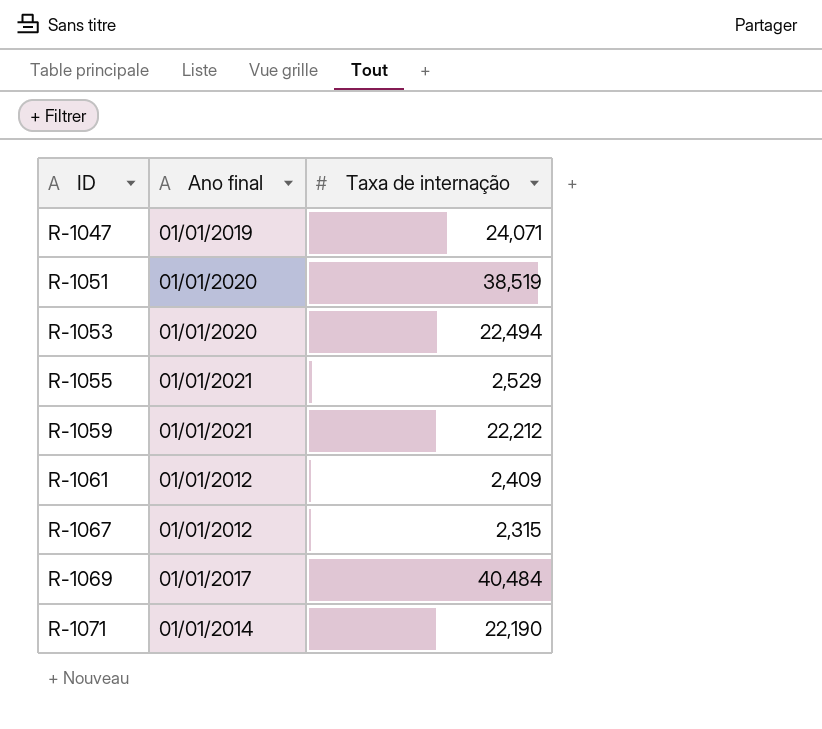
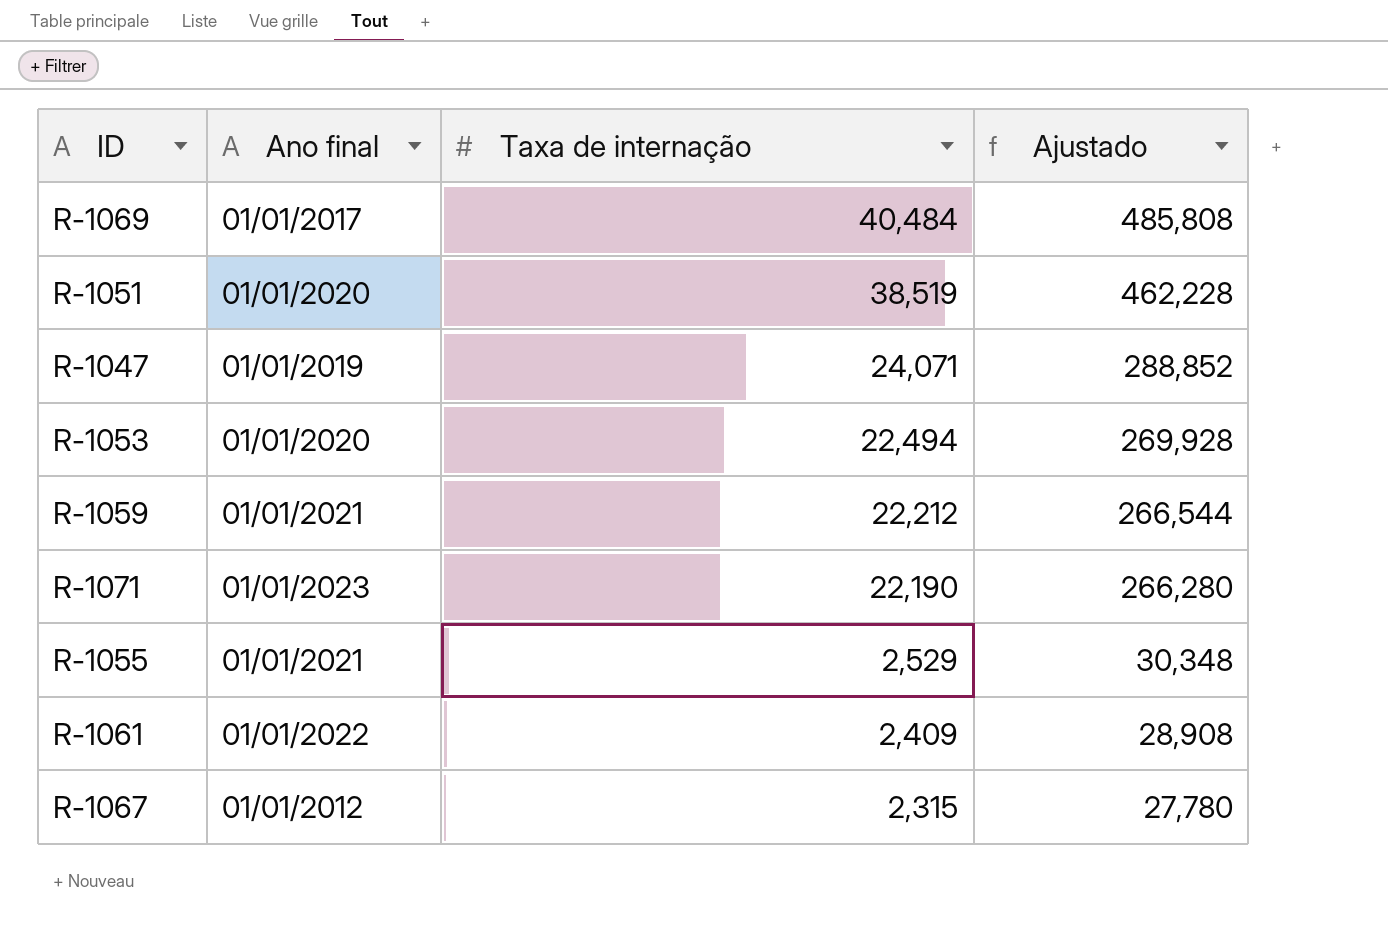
row order: ID ascending -> Taxa de internação descending
column Ajustado | formula: none -> [Taxa de internação] * 12
R-1071 | Ano final: 01/01/2014 -> 01/01/2023
R-1061 | Ano final: 01/01/2012 -> 01/01/2022

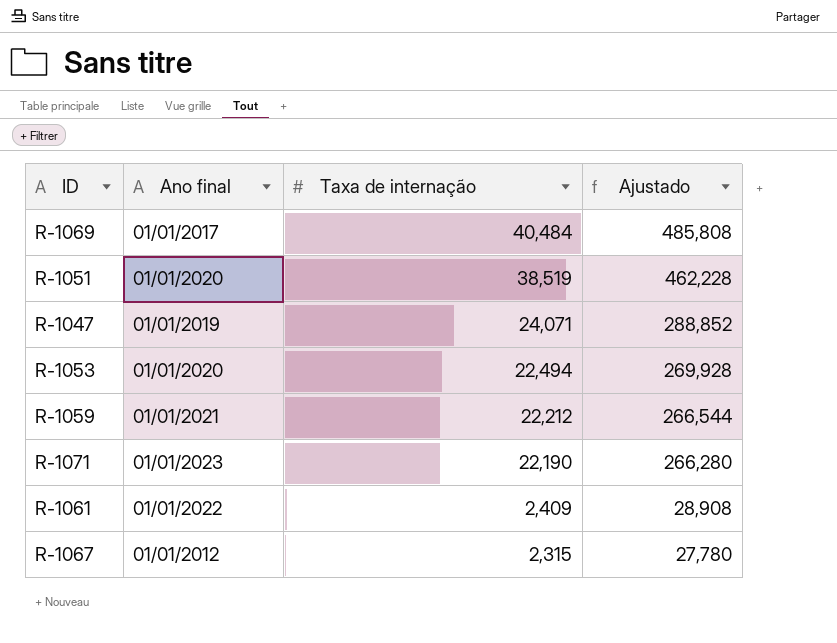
row R-1055: 01/01/2021 | 2,529 | 30,348 -> none

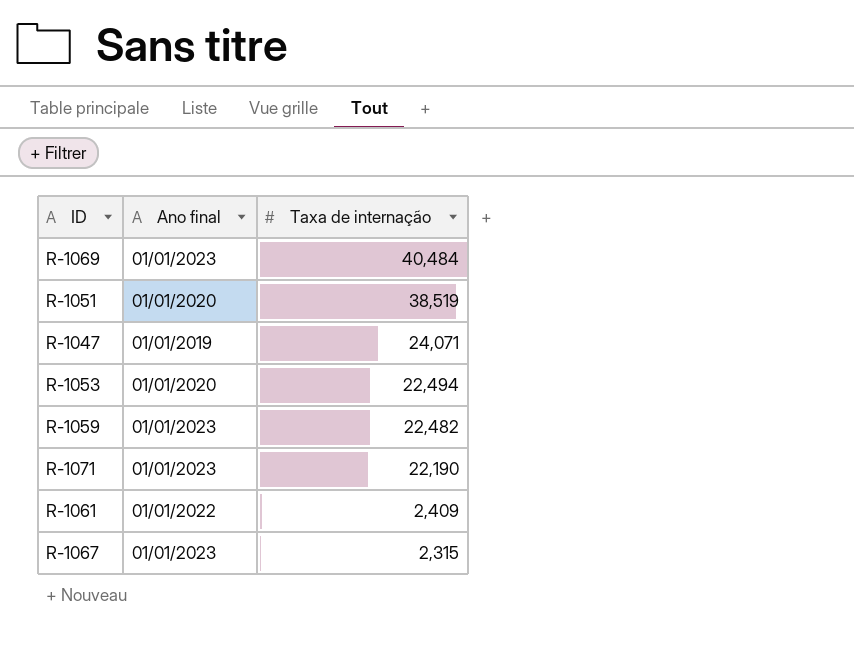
column Ajustado | formula: [Taxa de internação] * 12 -> none
R-1069 | Ano final: 01/01/2017 -> 01/01/2023
R-1059 | Ano final: 01/01/2021 -> 01/01/2023
R-1059 | Taxa de internação: 22,212 -> 22,482
R-1067 | Ano final: 01/01/2012 -> 01/01/2023

